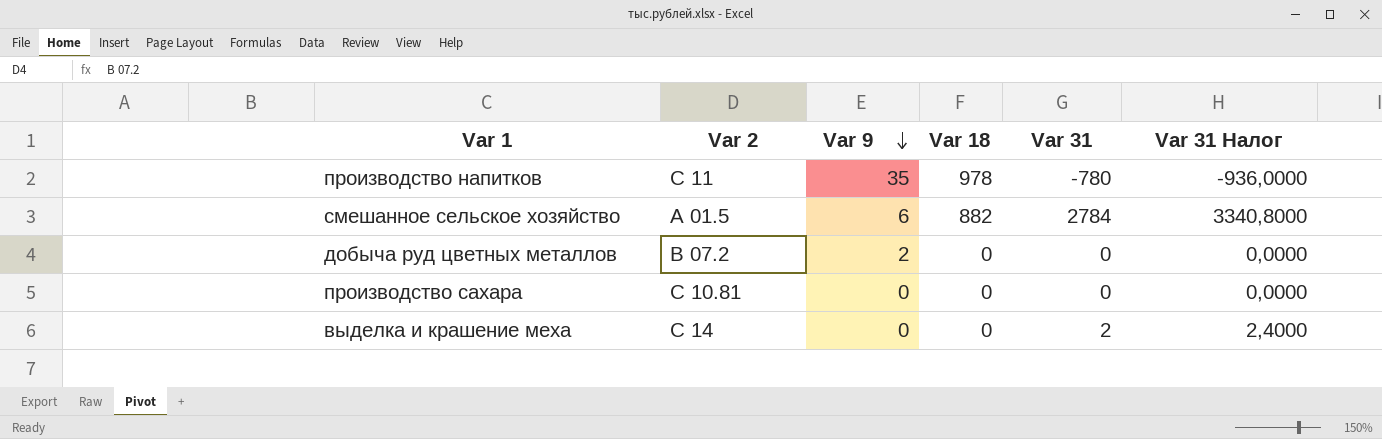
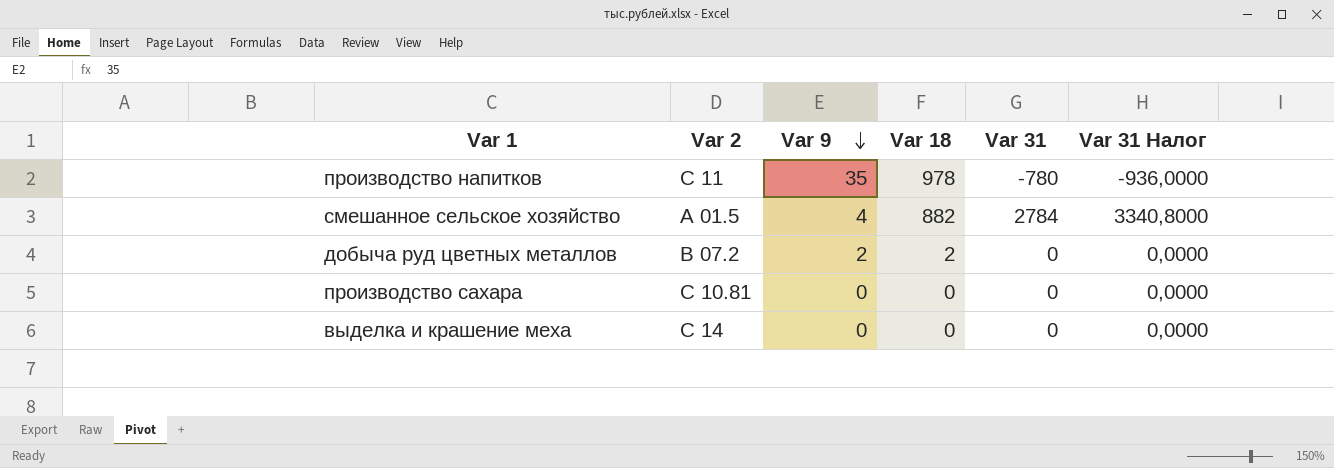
смешанное сельское хозяйство | Var 9: 6 -> 4
добыча руд цветных металлов | Var 18: 0 -> 2
выделка и крашение меха | Var 31: 2 -> 0
выделка и крашение меха | Var 31 Налог: 2,4000 -> 0,0000

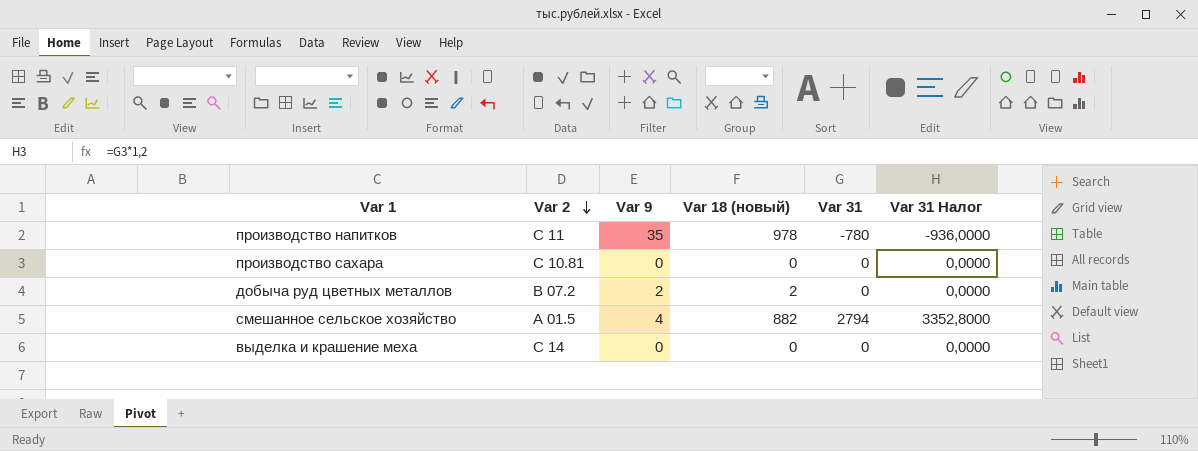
row order: Var 9 descending -> Var 2 descending
column name: Var 18 -> Var 18 (новый)
смешанное сельское хозяйство | Var 31: 2784 -> 2794
смешанное сельское хозяйство | Var 31 Налог: 3340,8000 -> 3352,8000

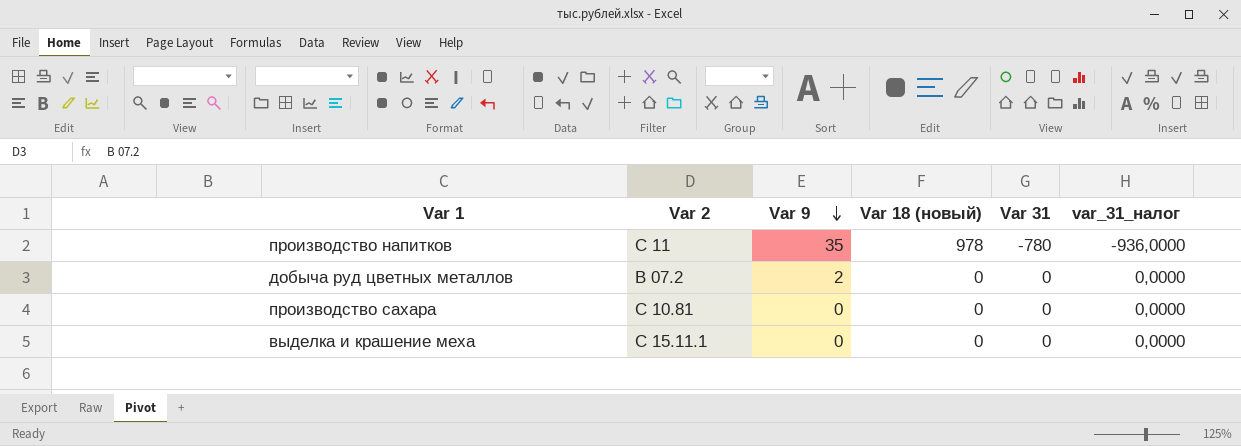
row order: Var 2 descending -> Var 9 descending
column name: Var 31 Налог -> var_31_налог
row смешанное сельское хозяйство: А 01.5 | 4 | 882 | 2794 | 3352,8000 -> none
добыча руд цветных металлов | Var 18 (новый): 2 -> 0
выделка и крашение меха | Var 2: C 14 -> С 15.11.1

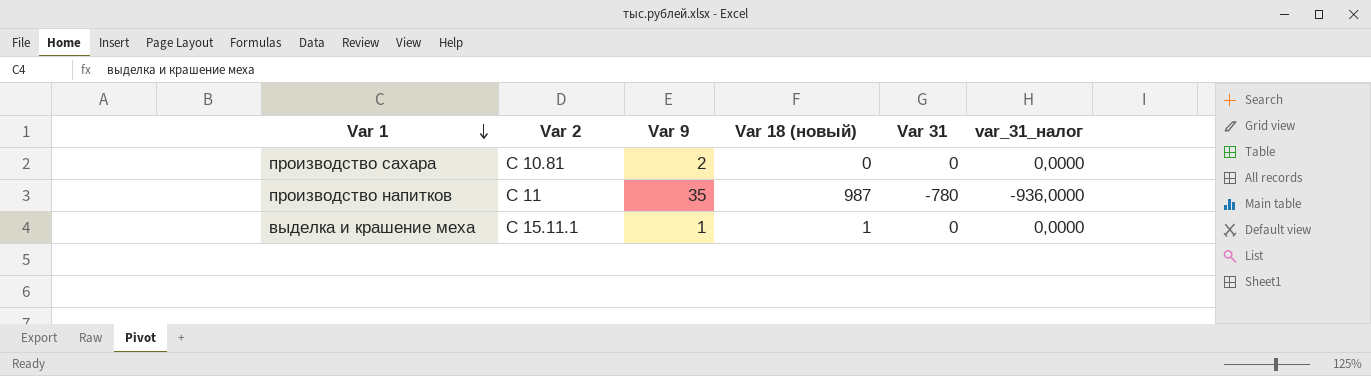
row order: Var 9 descending -> Var 1 descending
row добыча руд цветных металлов: В 07.2 | 2 | 0 | 0 | 0,0000 -> none
производство сахара | Var 9: 0 -> 2
производство напитков | Var 18 (новый): 978 -> 987
выделка и крашение меха | Var 9: 0 -> 1
выделка и крашение меха | Var 18 (новый): 0 -> 1

